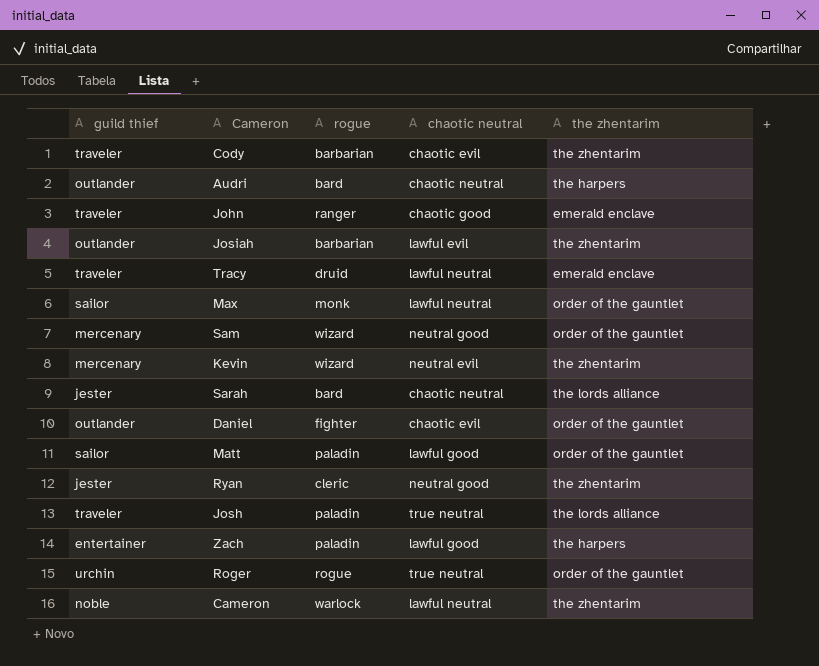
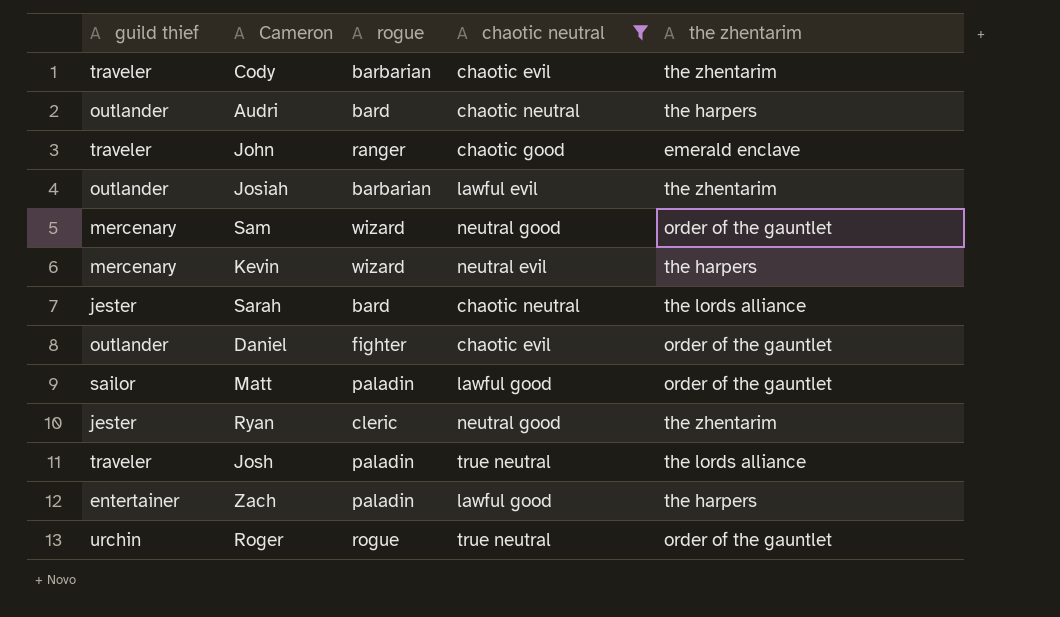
filter: none -> chaotic neutral != lawful neutral
Kevin | the zhentarim: the zhentarim -> the harpers

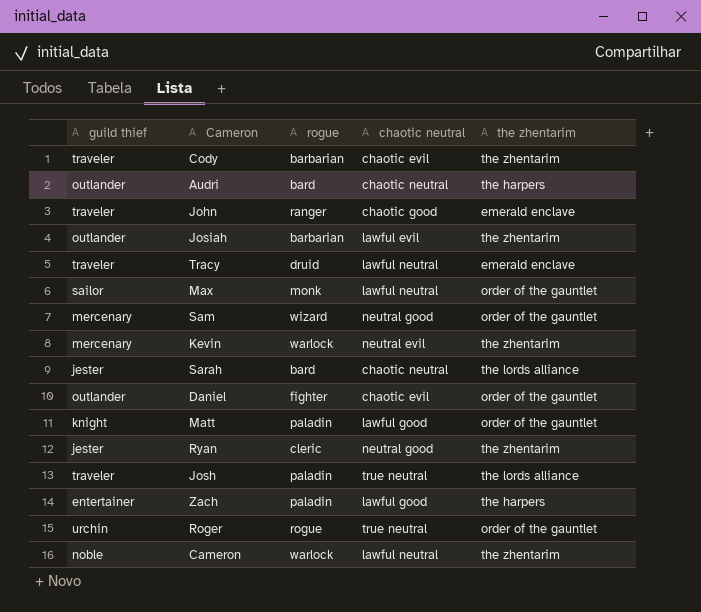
filter: chaotic neutral != lawful neutral -> none
Kevin | rogue: wizard -> warlock
Kevin | the zhentarim: the harpers -> the zhentarim
Matt | guild thief: sailor -> knight

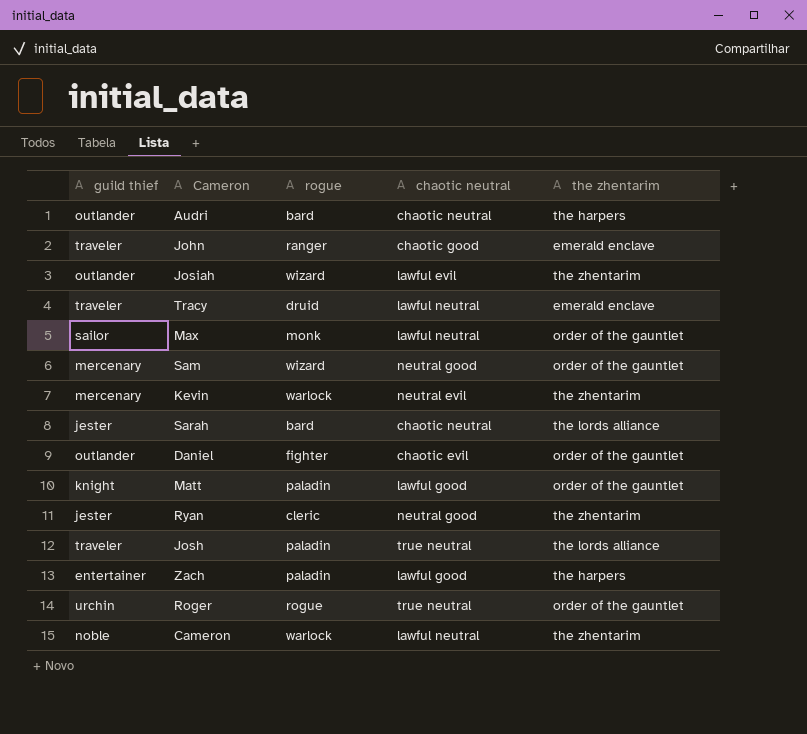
row Cody: traveler | barbarian | chaotic evil | the zhentarim -> none
Josiah | rogue: barbarian -> wizard

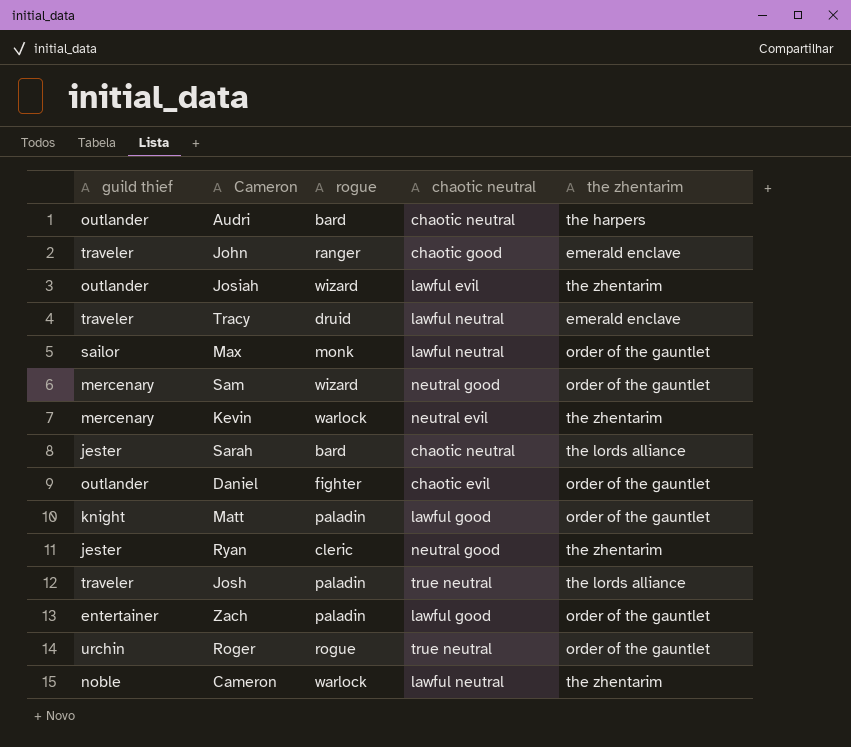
Zach | the zhentarim: the harpers -> order of the gauntlet

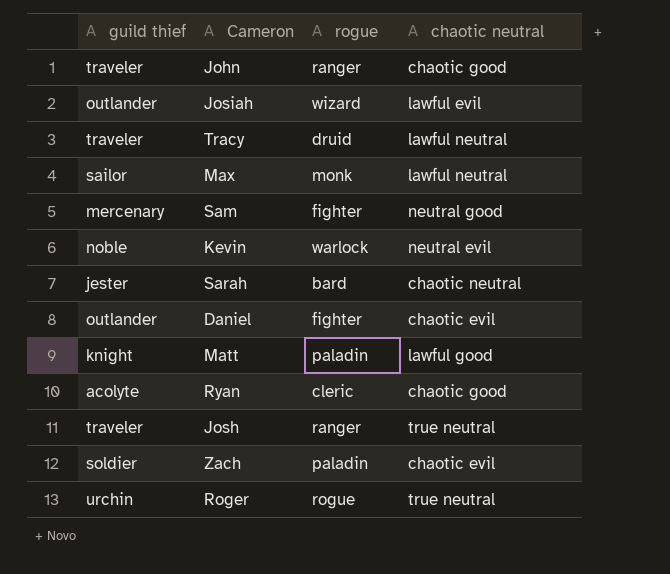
column the zhentarim | position: 5 -> none
row Audri: outlander | bard | chaotic neutral | the harpers -> none
row Cameron: noble | warlock | lawful neutral | the zhentarim -> none
Sam | rogue: wizard -> fighter
Kevin | guild thief: mercenary -> noble
Ryan | guild thief: jester -> acolyte
Ryan | chaotic neutral: neutral good -> chaotic good
Josh | rogue: paladin -> ranger
Zach | guild thief: entertainer -> soldier
Zach | chaotic neutral: lawful good -> chaotic evil

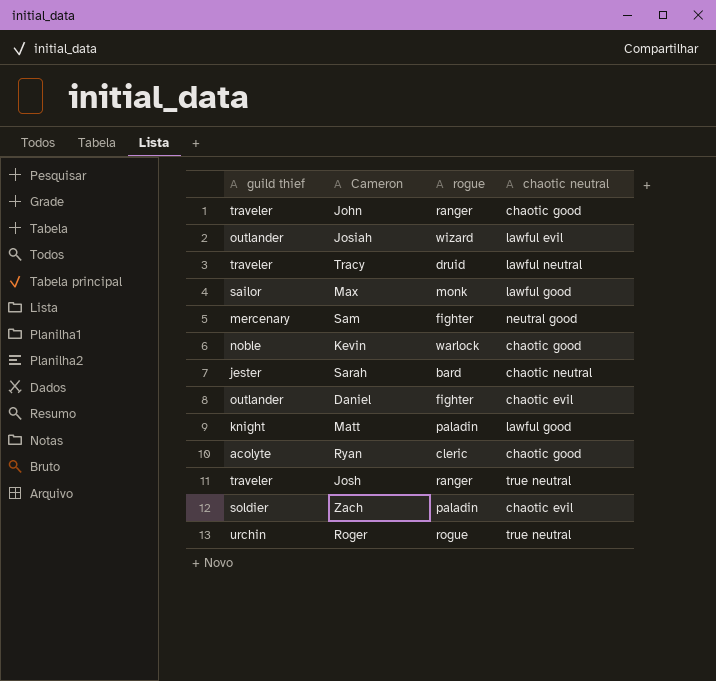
Max | chaotic neutral: lawful neutral -> lawful good
Kevin | chaotic neutral: neutral evil -> chaotic good

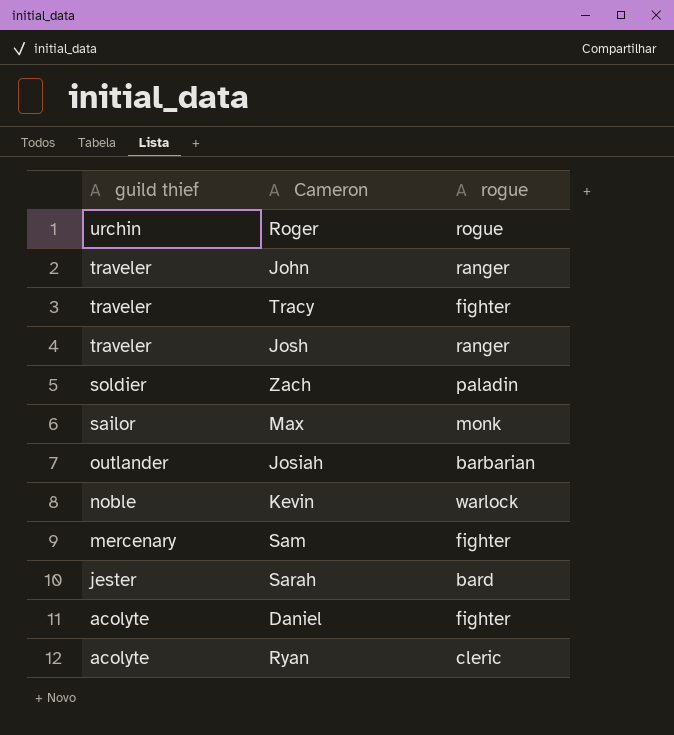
row order: none -> guild thief descending
column chaotic neutral | position: 4 -> none
row Matt: knight | paladin | lawful good -> none
Tracy | rogue: druid -> fighter
Josiah | rogue: wizard -> barbarian
Daniel | guild thief: outlander -> acolyte

